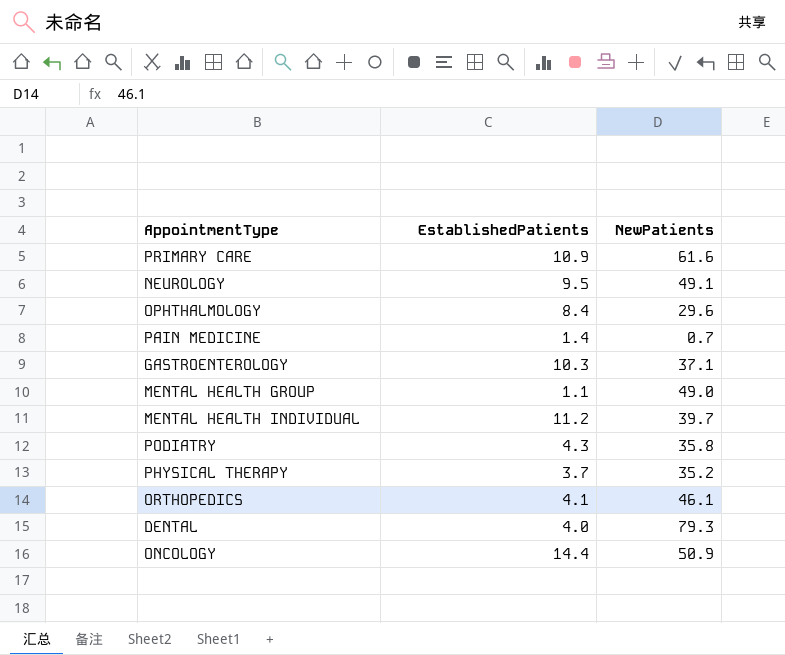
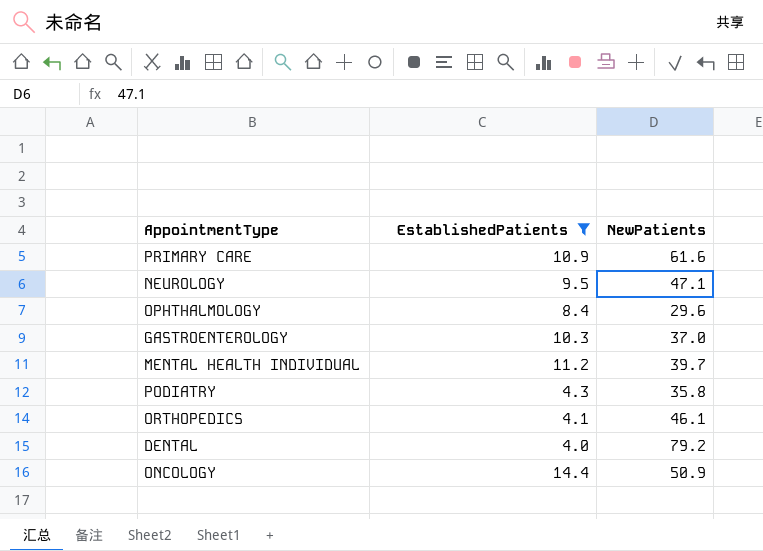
filter: none -> EstablishedPatients >= 4.0
NEUROLOGY | NewPatients: 49.1 -> 47.1
GASTROENTEROLOGY | NewPatients: 37.1 -> 37.0
DENTAL | NewPatients: 79.3 -> 79.2

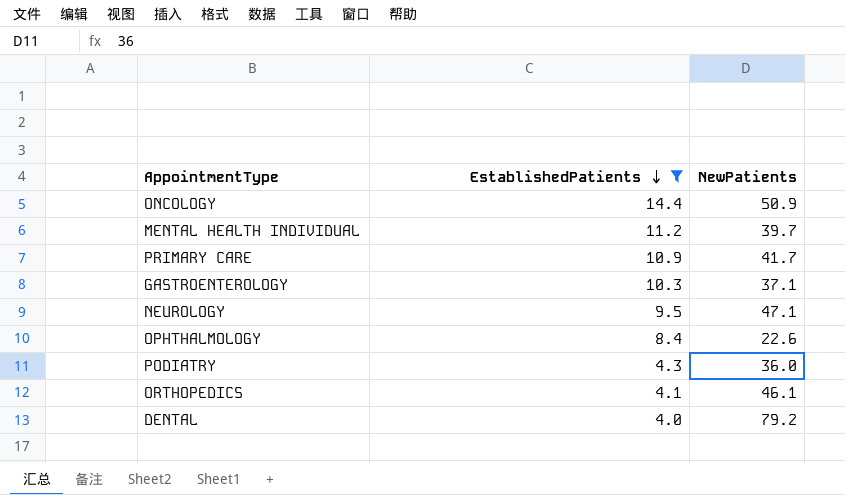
row order: none -> EstablishedPatients descending
PRIMARY CARE | NewPatients: 61.6 -> 41.7
GASTROENTEROLOGY | NewPatients: 37.0 -> 37.1
OPHTHALMOLOGY | NewPatients: 29.6 -> 22.6
PODIATRY | NewPatients: 35.8 -> 36.0

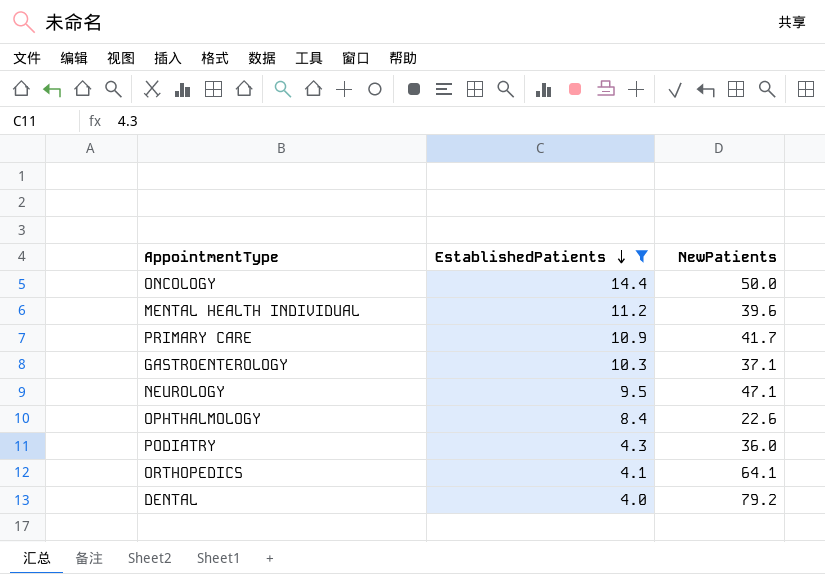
ONCOLOGY | NewPatients: 50.9 -> 50.0
MENTAL HEALTH INDIVIDUAL | NewPatients: 39.7 -> 39.6
ORTHOPEDICS | NewPatients: 46.1 -> 64.1

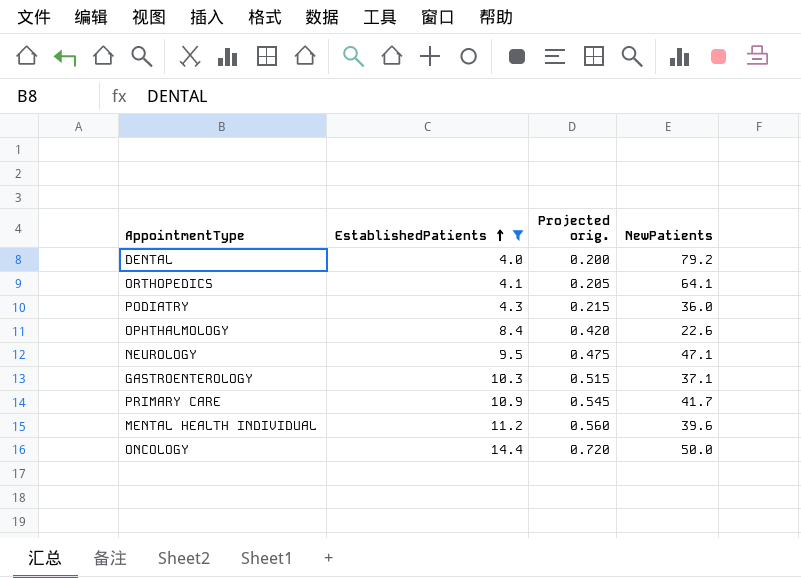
row order: EstablishedPatients descending -> EstablishedPatients ascending
column Projected orig. | formula: none -> [EstablishedPatients] * 0.05

